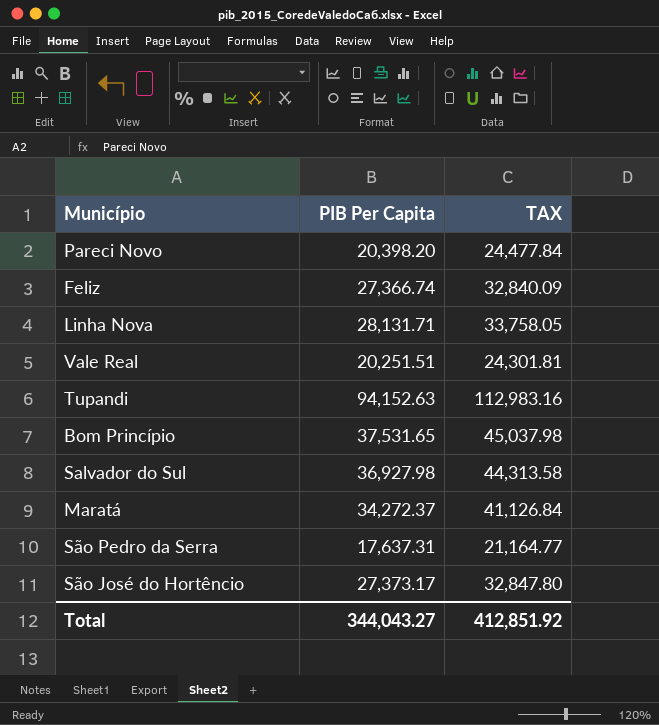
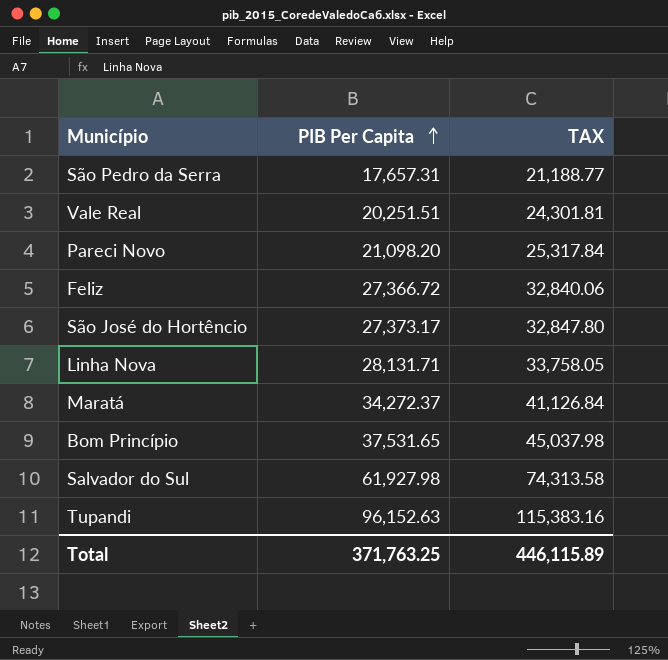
row order: none -> PIB Per Capita ascending
São Pedro da Serra | PIB Per Capita: 17,637.31 -> 17,657.31
São Pedro da Serra | TAX: 21,164.77 -> 21,188.77
Pareci Novo | PIB Per Capita: 20,398.20 -> 21,098.20
Pareci Novo | TAX: 24,477.84 -> 25,317.84
Feliz | PIB Per Capita: 27,366.74 -> 27,366.72
Feliz | TAX: 32,840.09 -> 32,840.06
Salvador do Sul | PIB Per Capita: 36,927.98 -> 61,927.98
Salvador do Sul | TAX: 44,313.58 -> 74,313.58
Tupandi | PIB Per Capita: 94,152.63 -> 96,152.63
Tupandi | TAX: 112,983.16 -> 115,383.16
Total | PIB Per Capita: 344,043.27 -> 371,763.25
Total | TAX: 412,851.92 -> 446,115.89

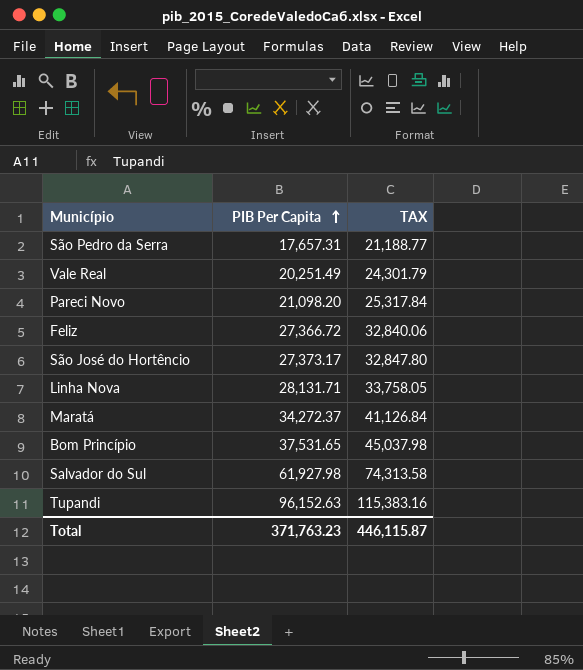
Vale Real | PIB Per Capita: 20,251.51 -> 20,251.49
Vale Real | TAX: 24,301.81 -> 24,301.79
Total | PIB Per Capita: 371,763.25 -> 371,763.23
Total | TAX: 446,115.89 -> 446,115.87

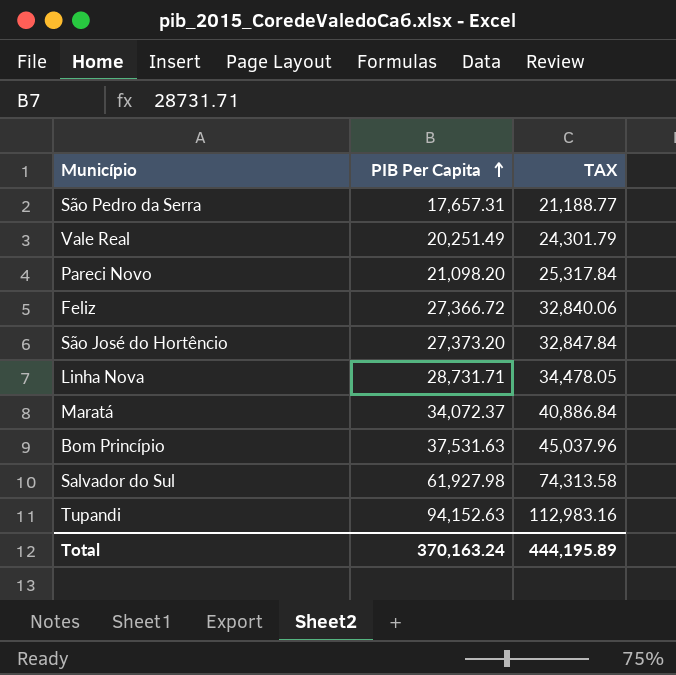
São José do Hortêncio | PIB Per Capita: 27,373.17 -> 27,373.20
São José do Hortêncio | TAX: 32,847.80 -> 32,847.84
Linha Nova | PIB Per Capita: 28,131.71 -> 28,731.71
Linha Nova | TAX: 33,758.05 -> 34,478.05
Maratá | PIB Per Capita: 34,272.37 -> 34,072.37
Maratá | TAX: 41,126.84 -> 40,886.84
Bom Princípio | PIB Per Capita: 37,531.65 -> 37,531.63
Bom Princípio | TAX: 45,037.98 -> 45,037.96
Tupandi | PIB Per Capita: 96,152.63 -> 94,152.63
Tupandi | TAX: 115,383.16 -> 112,983.16
Total | PIB Per Capita: 371,763.23 -> 370,163.24
Total | TAX: 446,115.87 -> 444,195.89

